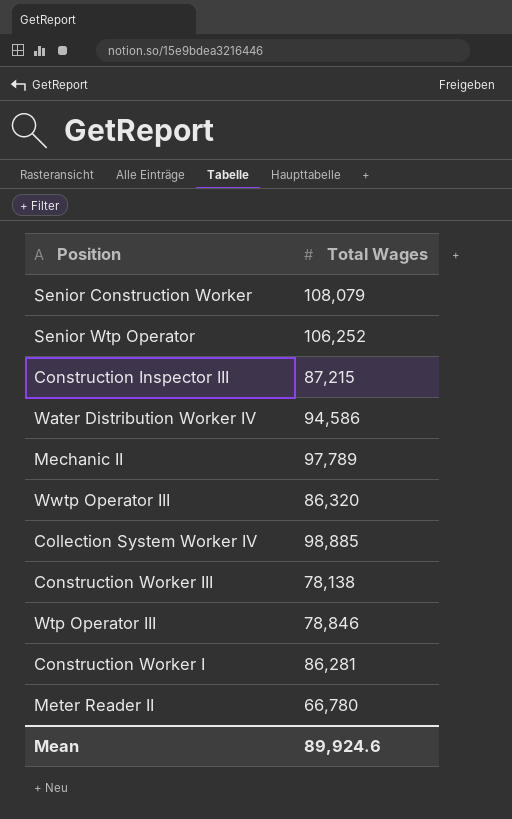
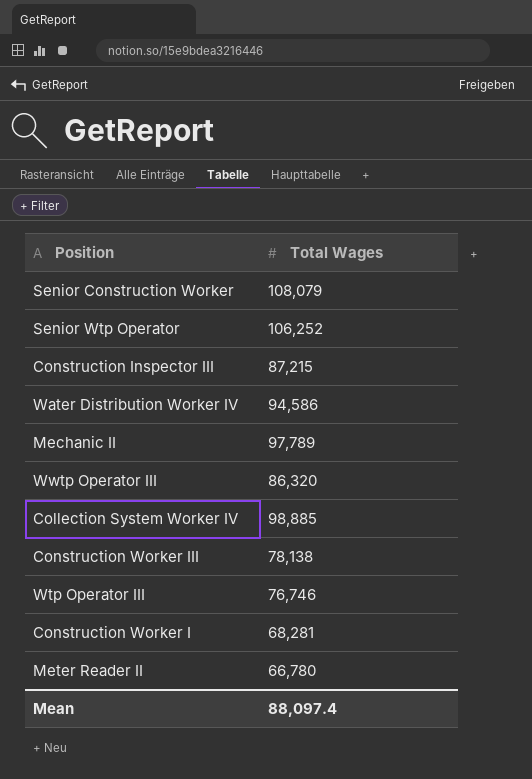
Wtp Operator III | Total Wages: 78,846 -> 76,746
Construction Worker I | Total Wages: 86,281 -> 68,281
Mean | Total Wages: 89,924.6 -> 88,097.4

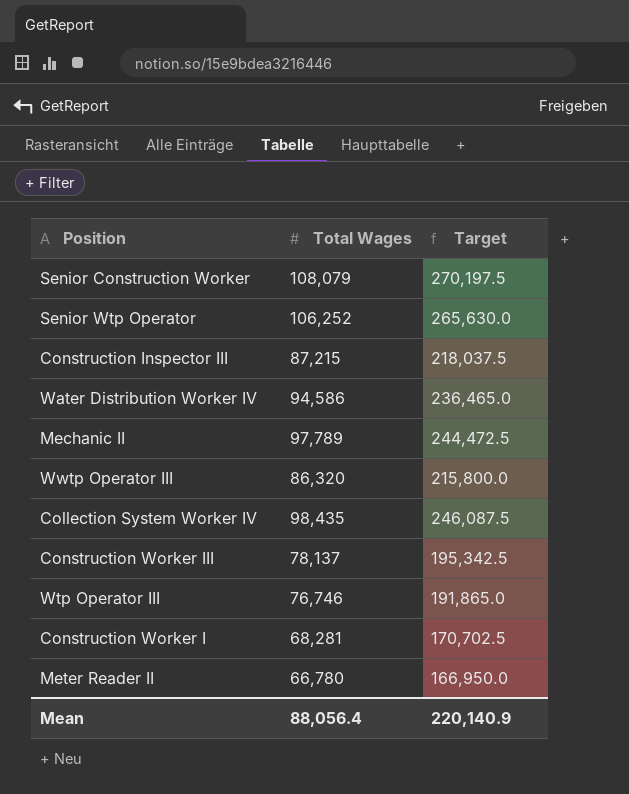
column Target | formula: none -> [Total Wages] * 2.5
Collection System Worker IV | Total Wages: 98,885 -> 98,435
Construction Worker III | Total Wages: 78,138 -> 78,137
Mean | Total Wages: 88,097.4 -> 88,056.4

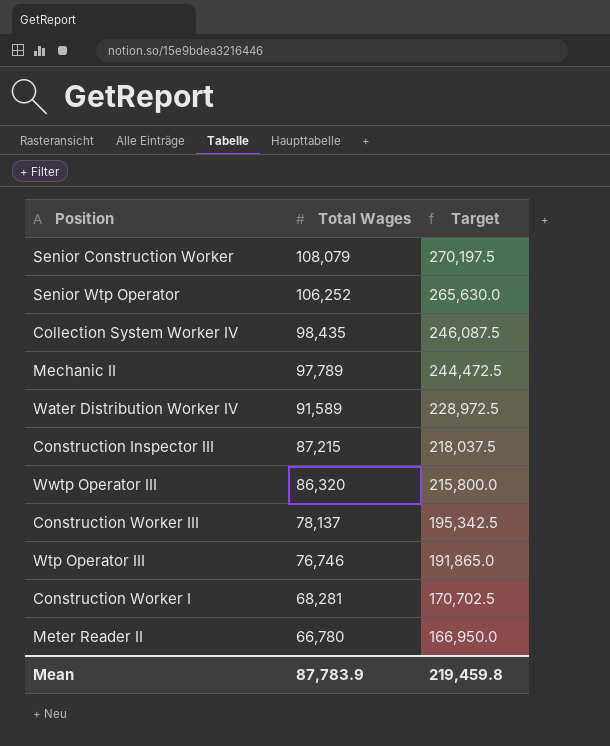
row order: none -> Total Wages descending
Water Distribution Worker IV | Total Wages: 94,586 -> 91,589
Water Distribution Worker IV | Target: 236,465.0 -> 228,972.5
Mean | Total Wages: 88,056.4 -> 87,783.9
Mean | Target: 220,140.9 -> 219,459.8

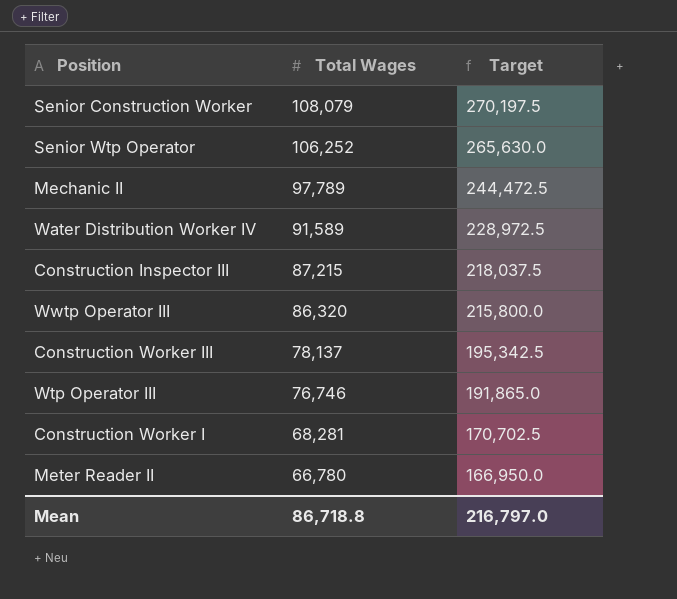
row Collection System Worker IV: 98,435 | 246,087.5 -> none
Mean | Total Wages: 87,783.9 -> 86,718.8
Mean | Target: 219,459.8 -> 216,797.0

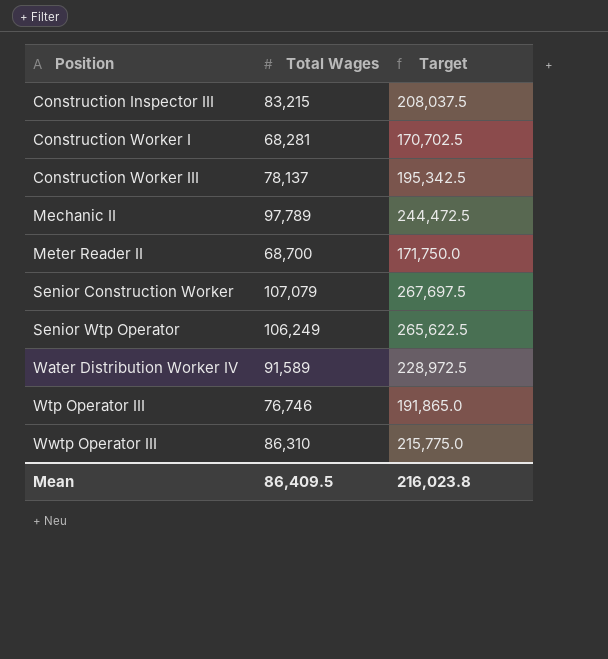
row order: Total Wages descending -> Position ascending
Construction Inspector III | Total Wages: 87,215 -> 83,215
Construction Inspector III | Target: 218,037.5 -> 208,037.5
Meter Reader II | Total Wages: 66,780 -> 68,700
Meter Reader II | Target: 166,950.0 -> 171,750.0
Senior Construction Worker | Total Wages: 108,079 -> 107,079
Senior Construction Worker | Target: 270,197.5 -> 267,697.5
Senior Wtp Operator | Total Wages: 106,252 -> 106,249
Senior Wtp Operator | Target: 265,630.0 -> 265,622.5
Wwtp Operator III | Total Wages: 86,320 -> 86,310
Wwtp Operator III | Target: 215,800.0 -> 215,775.0
Mean | Total Wages: 86,718.8 -> 86,409.5
Mean | Target: 216,797.0 -> 216,023.8

